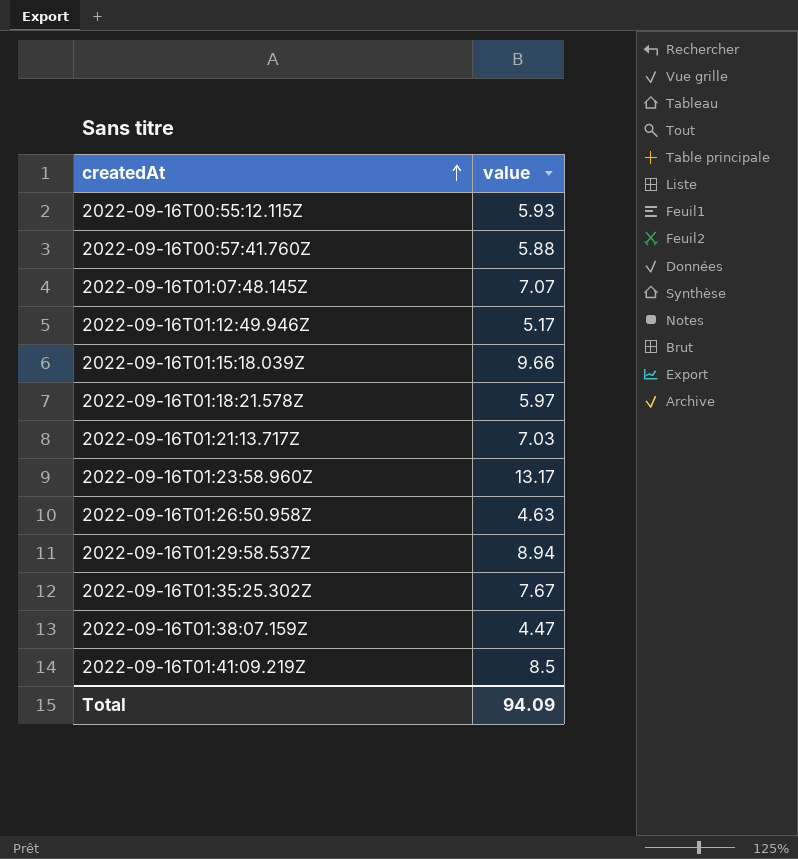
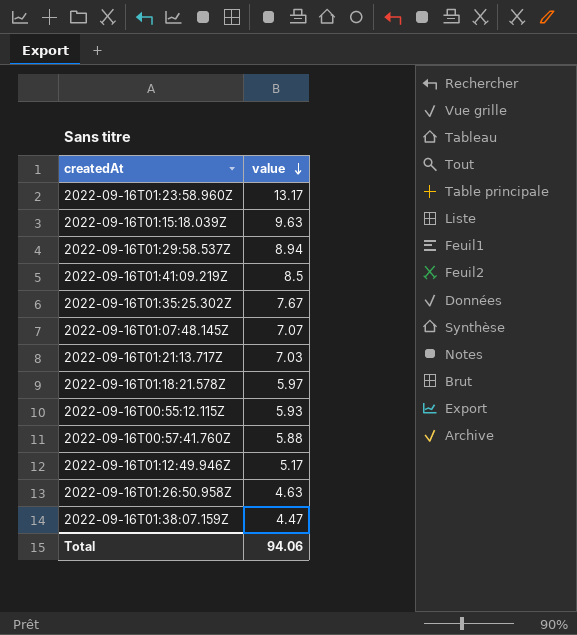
row order: createdAt ascending -> value descending
2022-09-16T01:15:18.039Z | value: 9.66 -> 9.63
Total | value: 94.09 -> 94.06

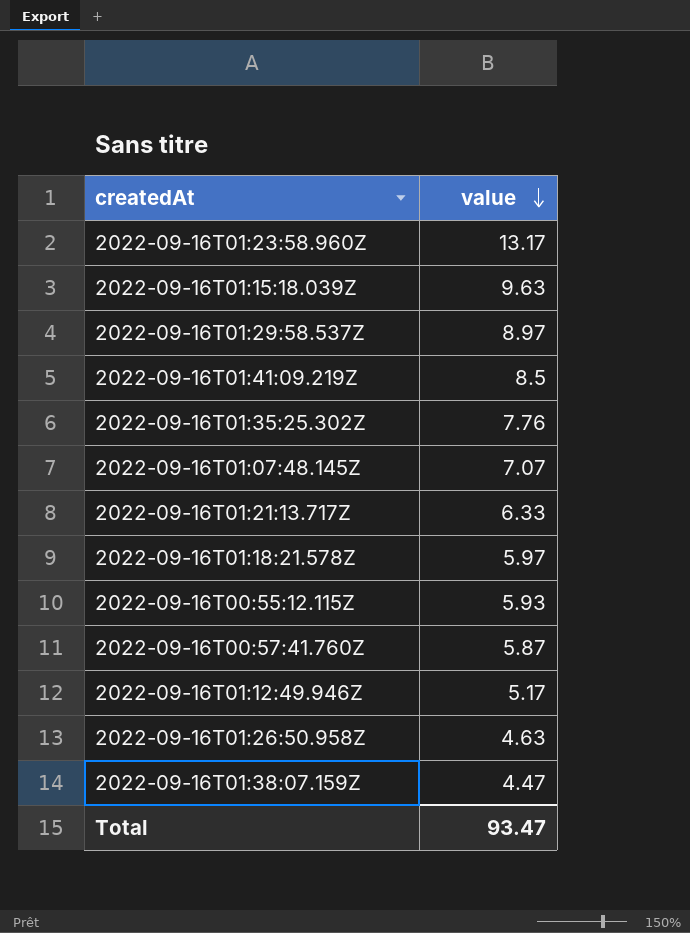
2022-09-16T01:29:58.537Z | value: 8.94 -> 8.97
2022-09-16T01:35:25.302Z | value: 7.67 -> 7.76
2022-09-16T01:21:13.717Z | value: 7.03 -> 6.33
2022-09-16T00:57:41.760Z | value: 5.88 -> 5.87
Total | value: 94.06 -> 93.47

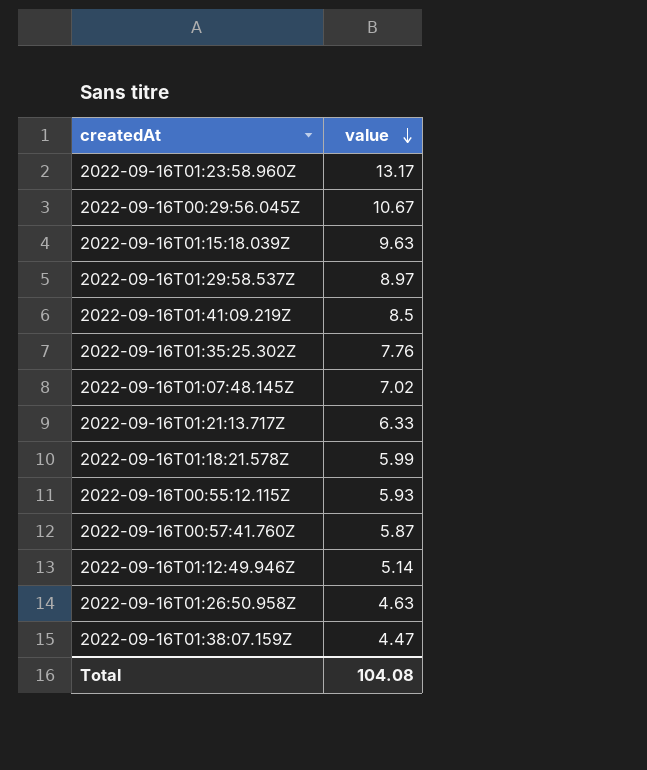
row 2022-09-16T00:29:56.045Z: none -> 10.67
2022-09-16T01:07:48.145Z | value: 7.07 -> 7.02
2022-09-16T01:18:21.578Z | value: 5.97 -> 5.99
2022-09-16T01:12:49.946Z | value: 5.17 -> 5.14
Total | value: 93.47 -> 104.08

